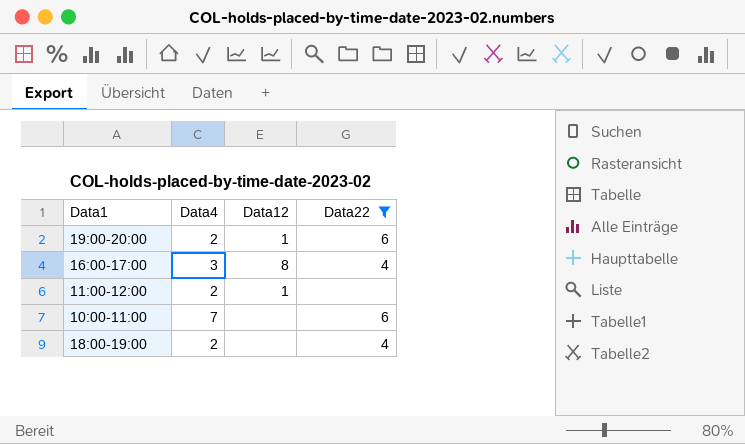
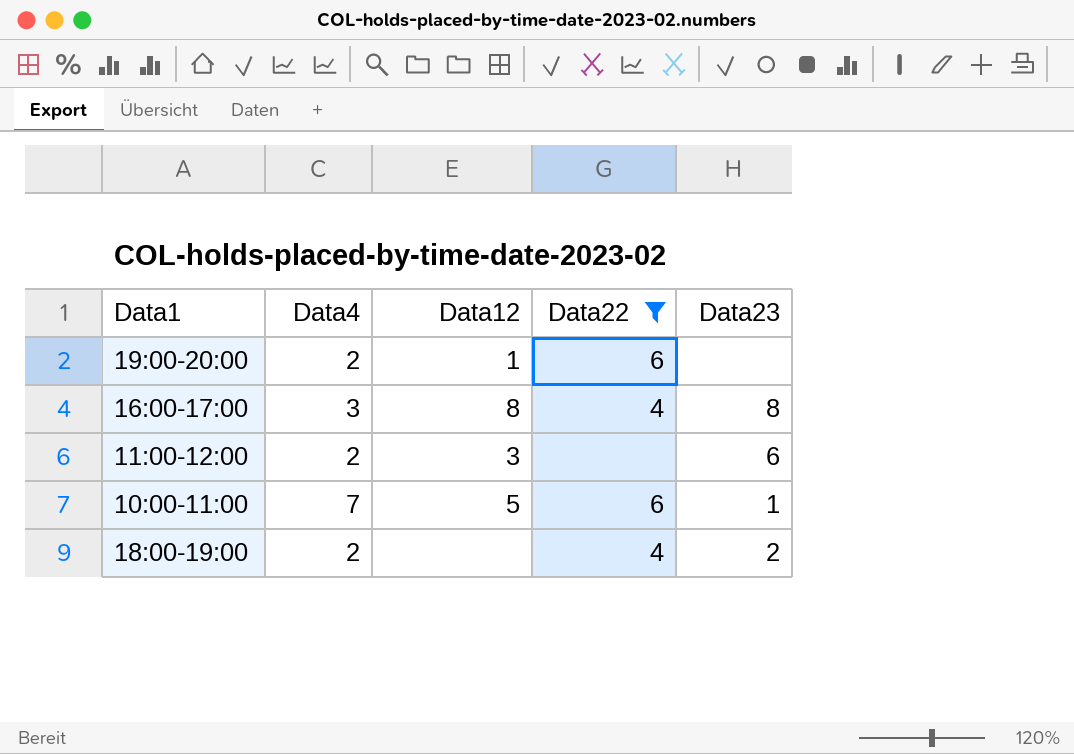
column Data23 | position: none -> 5
11:00-12:00 | Data12: 1 -> 3
10:00-11:00 | Data12: none -> 5

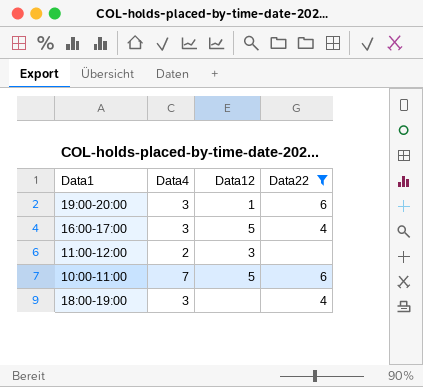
column Data23 | position: 5 -> none
19:00-20:00 | Data4: 2 -> 3
16:00-17:00 | Data12: 8 -> 5
18:00-19:00 | Data4: 2 -> 3

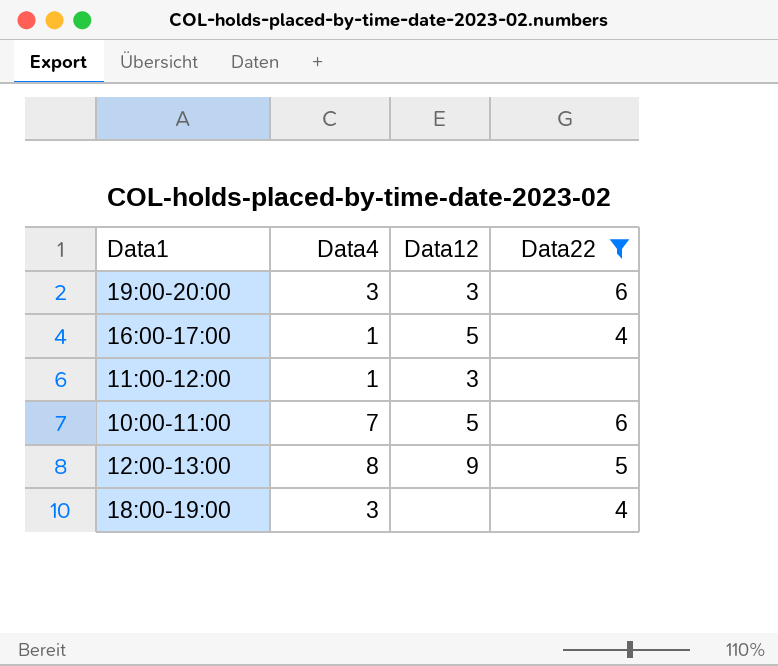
19:00-20:00 | Data12: 1 -> 3
16:00-17:00 | Data4: 3 -> 1
11:00-12:00 | Data4: 2 -> 1
row 12:00-13:00: none -> 8 | 9 | 5

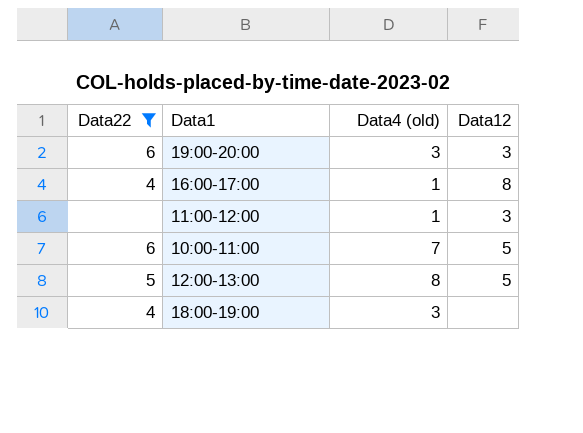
column Data22 | position: 4 -> 1
column name: Data4 -> Data4 (old)
16:00-17:00 | Data12: 5 -> 8
12:00-13:00 | Data12: 9 -> 5

